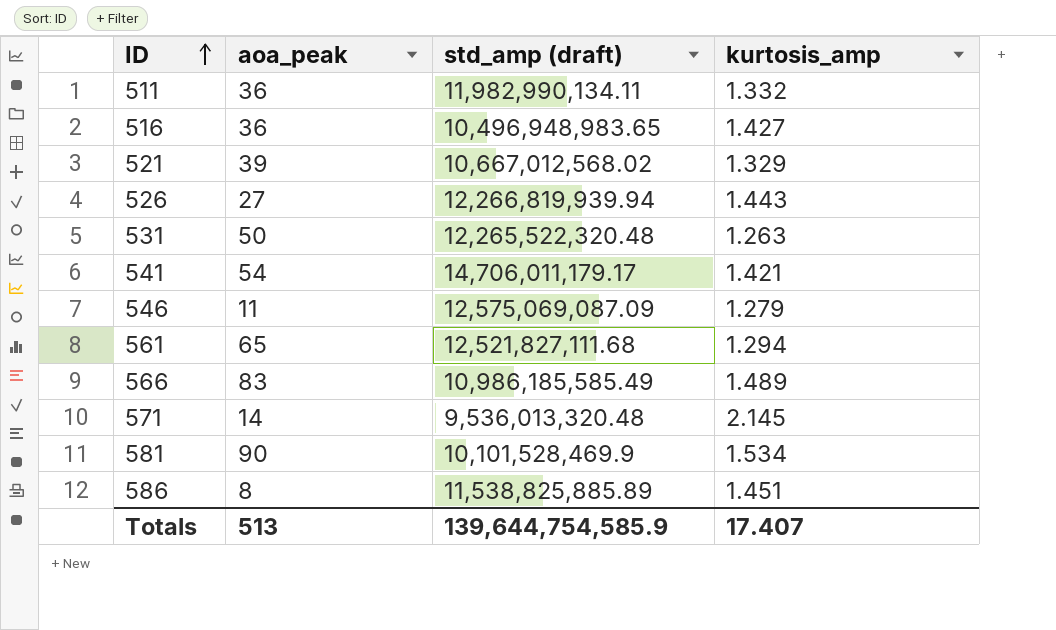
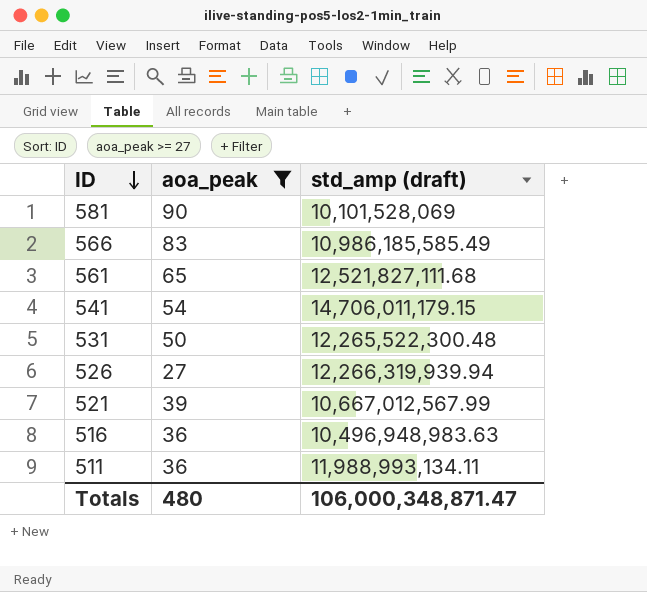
filter: none -> aoa_peak >= 27
row order: ID ascending -> ID descending
column kurtosis_amp | position: 4 -> none
581 | std_amp (draft): 10,101,528,469.9 -> 10,101,528,069
541 | std_amp (draft): 14,706,011,179.17 -> 14,706,011,179.15
531 | std_amp (draft): 12,265,522,320.48 -> 12,265,522,300.48
526 | std_amp (draft): 12,266,819,939.94 -> 12,266,319,939.94
521 | std_amp (draft): 10,667,012,568.02 -> 10,667,012,567.99
516 | std_amp (draft): 10,496,948,983.65 -> 10,496,948,983.63
511 | std_amp (draft): 11,982,990,134.11 -> 11,988,993,134.11
Totals | aoa_peak: 513 -> 480
Totals | std_amp (draft): 139,644,754,585.9 -> 106,000,348,871.47

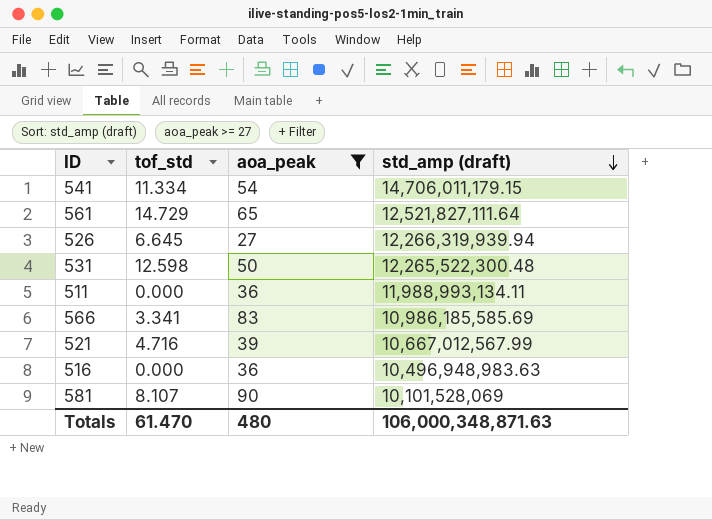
row order: ID descending -> std_amp (draft) descending
column tof_std | position: none -> 2
561 | std_amp (draft): 12,521,827,111.68 -> 12,521,827,111.64
566 | std_amp (draft): 10,986,185,585.49 -> 10,986,185,585.69
Totals | std_amp (draft): 106,000,348,871.47 -> 106,000,348,871.63

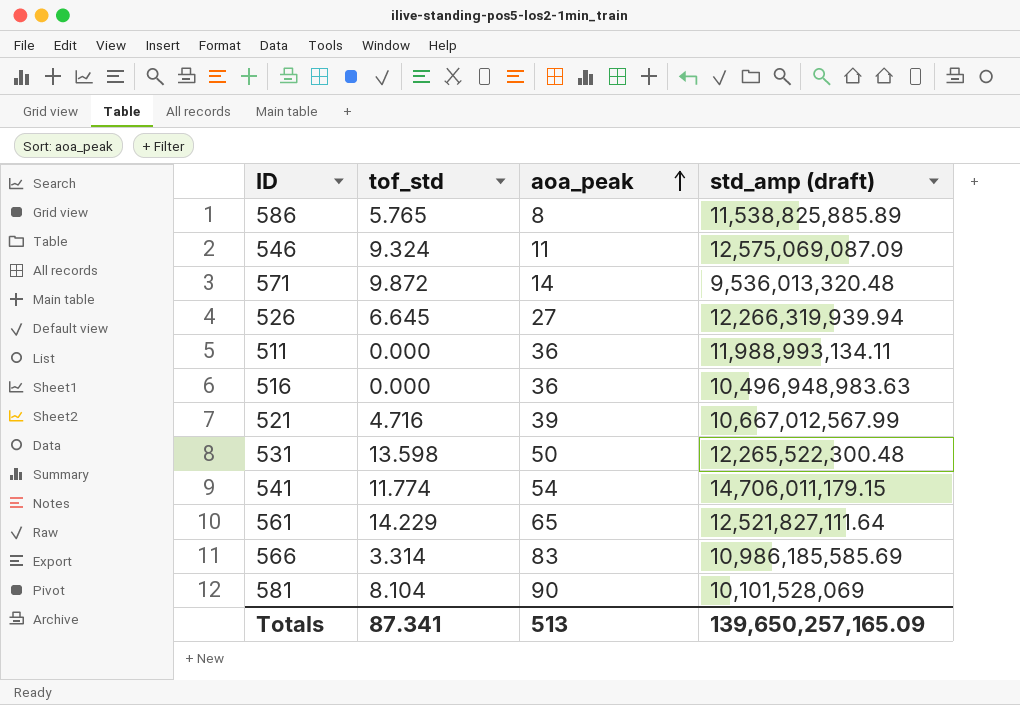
filter: aoa_peak >= 27 -> none
row order: std_amp (draft) descending -> aoa_peak ascending
531 | tof_std: 12.598 -> 13.598
541 | tof_std: 11.334 -> 11.774
561 | tof_std: 14.729 -> 14.229
566 | tof_std: 3.341 -> 3.314
581 | tof_std: 8.107 -> 8.104
Totals | tof_std: 61.470 -> 87.341
Totals | aoa_peak: 480 -> 513
Totals | std_amp (draft): 106,000,348,871.63 -> 139,650,257,165.09

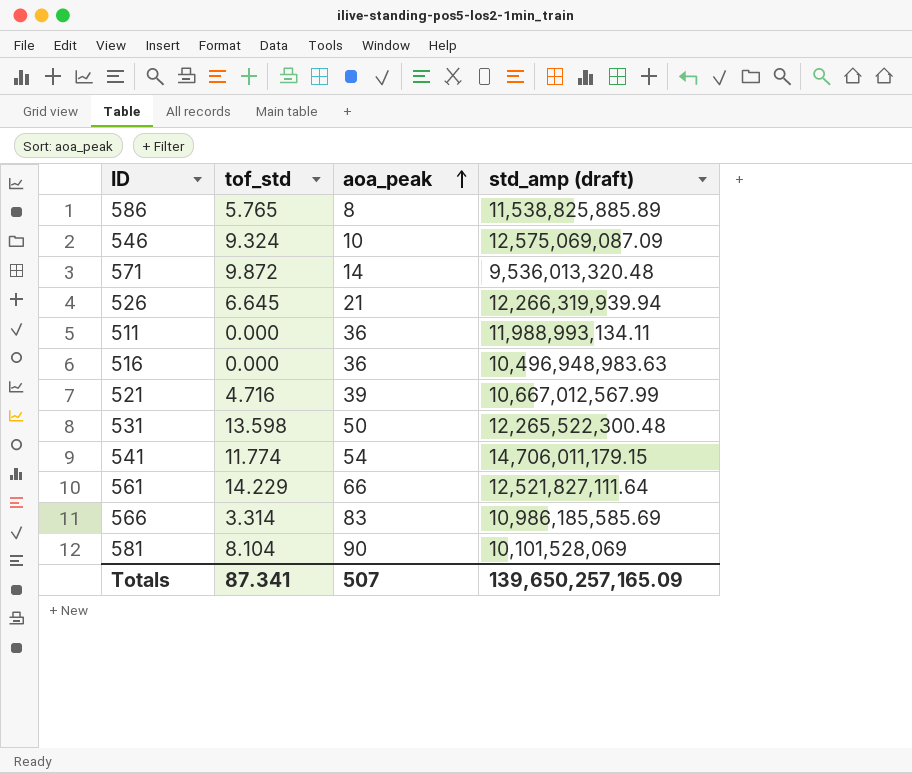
546 | aoa_peak: 11 -> 10
526 | aoa_peak: 27 -> 21
561 | aoa_peak: 65 -> 66
Totals | aoa_peak: 513 -> 507

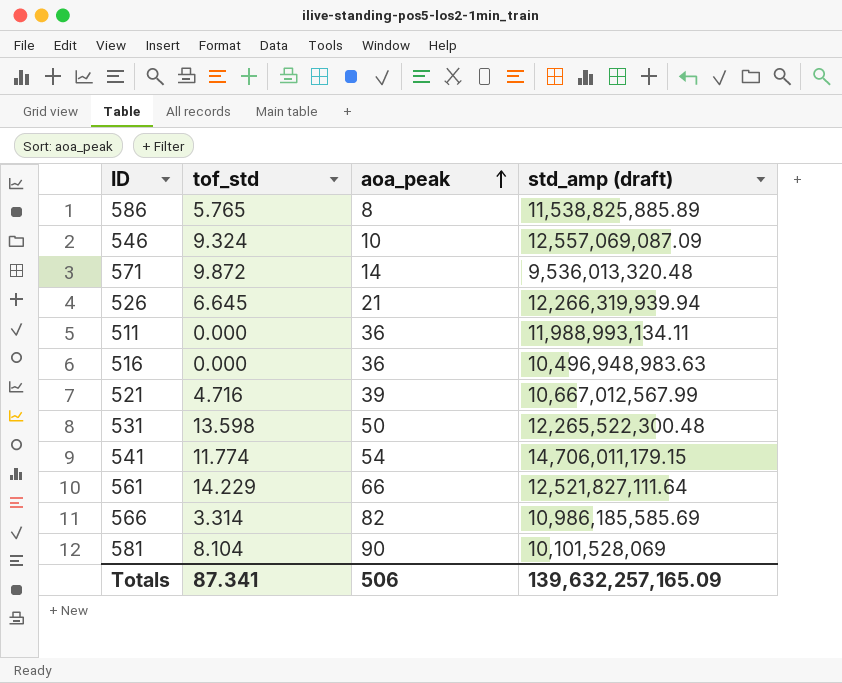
546 | std_amp (draft): 12,575,069,087.09 -> 12,557,069,087.09
566 | aoa_peak: 83 -> 82
Totals | aoa_peak: 507 -> 506
Totals | std_amp (draft): 139,650,257,165.09 -> 139,632,257,165.09

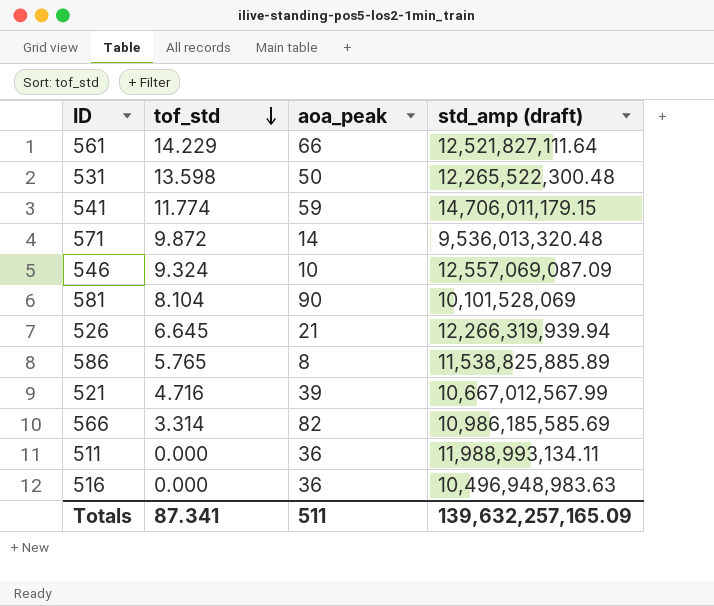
row order: aoa_peak ascending -> tof_std descending
541 | aoa_peak: 54 -> 59
Totals | aoa_peak: 506 -> 511

